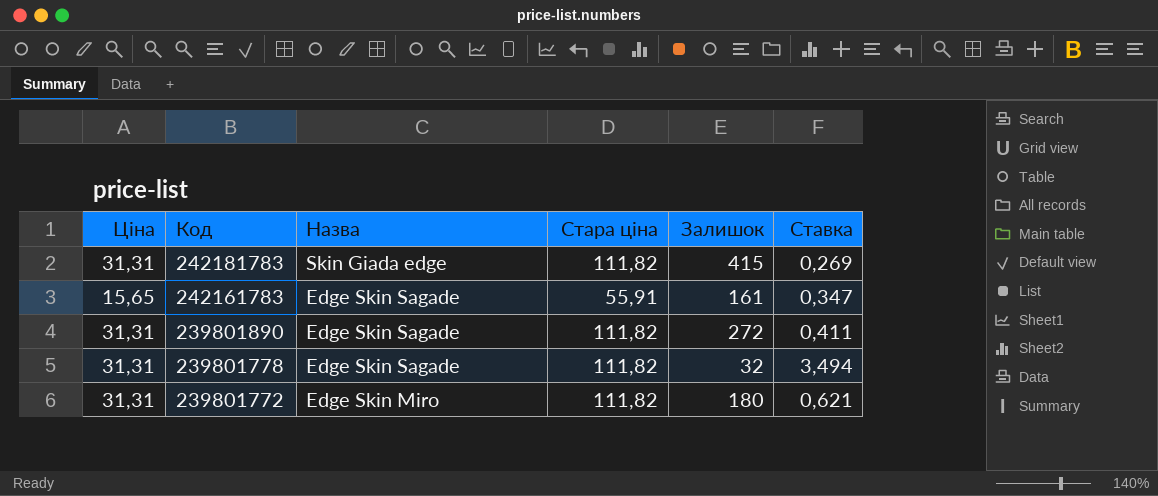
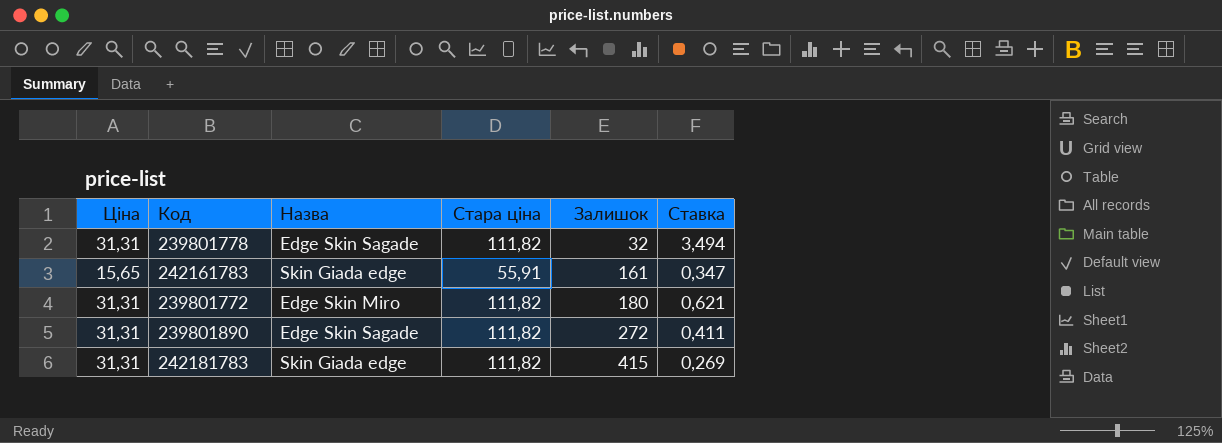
row order: Код descending -> Залишок ascending
242161783 | Назва: Edge Skin Sagade -> Skin Giada edge

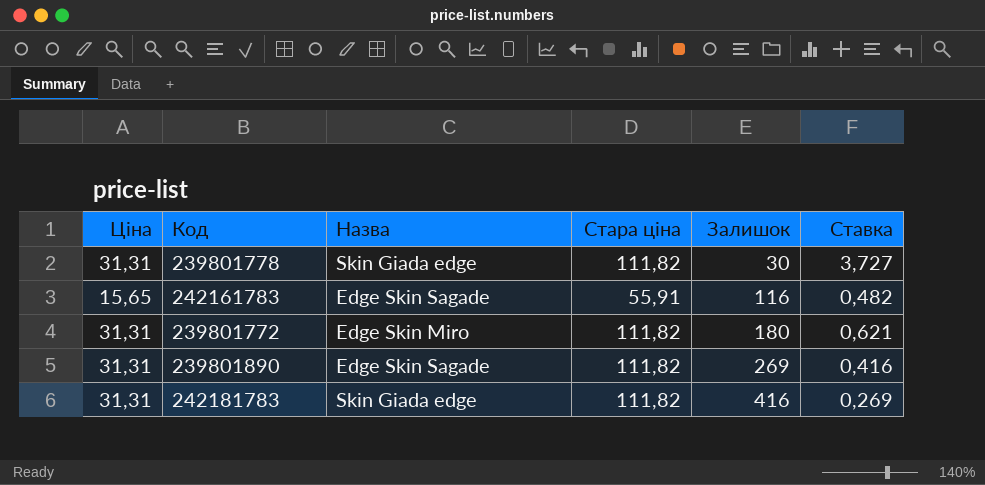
239801778 | Назва: Edge Skin Sagade -> Skin Giada edge
239801778 | Залишок: 32 -> 30
239801778 | Ставка: 3,494 -> 3,727
242161783 | Назва: Skin Giada edge -> Edge Skin Sagade
242161783 | Залишок: 161 -> 116
242161783 | Ставка: 0,347 -> 0,482
239801890 | Залишок: 272 -> 269
239801890 | Ставка: 0,411 -> 0,416
242181783 | Залишок: 415 -> 416

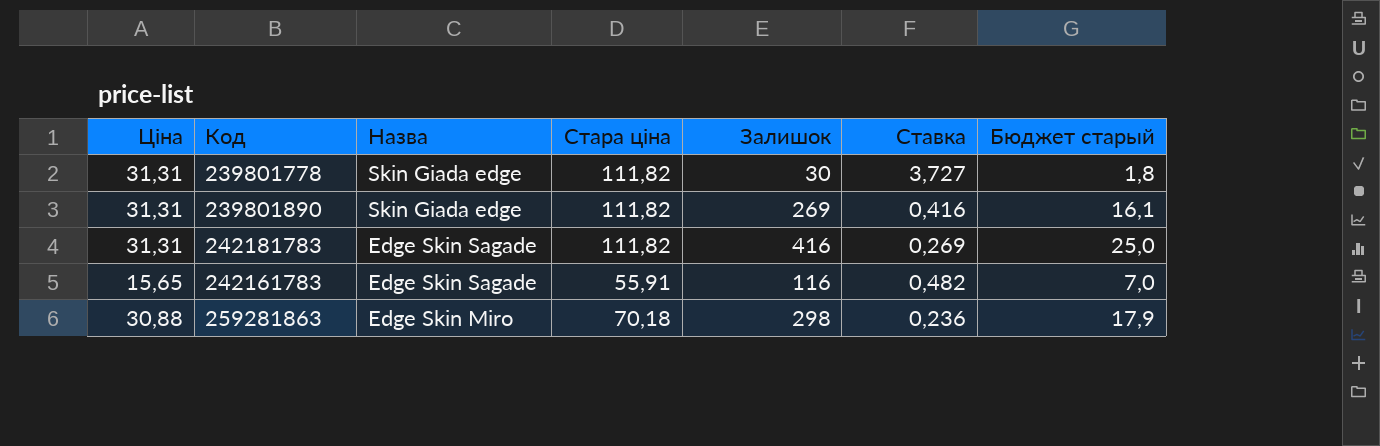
row order: Залишок ascending -> Назва descending
column Бюджет старый | formula: none -> [Залишок] * 0,06
row 239801772: 31,31 | Edge Skin Miro | 111,82 | 180 | 0,621 -> none
239801890 | Назва: Edge Skin Sagade -> Skin Giada edge
242181783 | Назва: Skin Giada edge -> Edge Skin Sagade
row 259281863: none -> 30,88 | Edge Skin Miro | 70,18 | 298 | 0,236 | 17,9

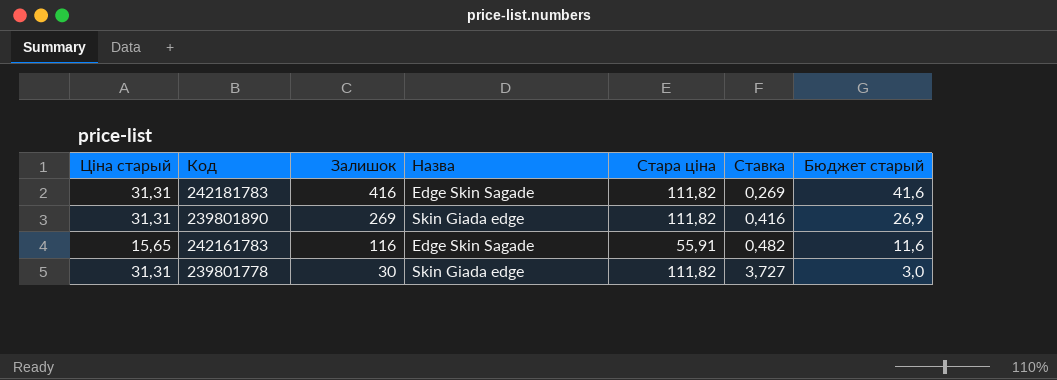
row order: Назва descending -> Залишок descending
column name: Ціна -> Ціна старый
column Залишок | position: 5 -> 3
column Бюджет старый | formula: [Залишок] * 0,06 -> [Залишок] * 0,1
row 259281863: 30,88 | Edge Skin Miro | 70,18 | 298 | 0,236 | 17,9 -> none

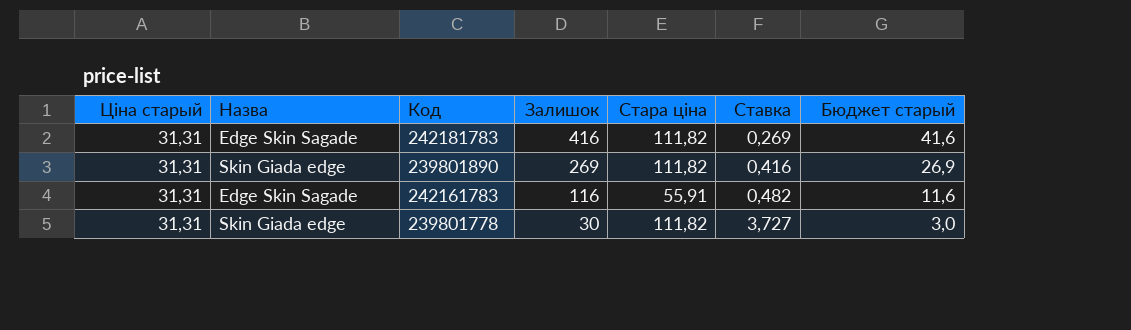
column Назва | position: 4 -> 2
242161783 | Ціна старый: 15,65 -> 31,31

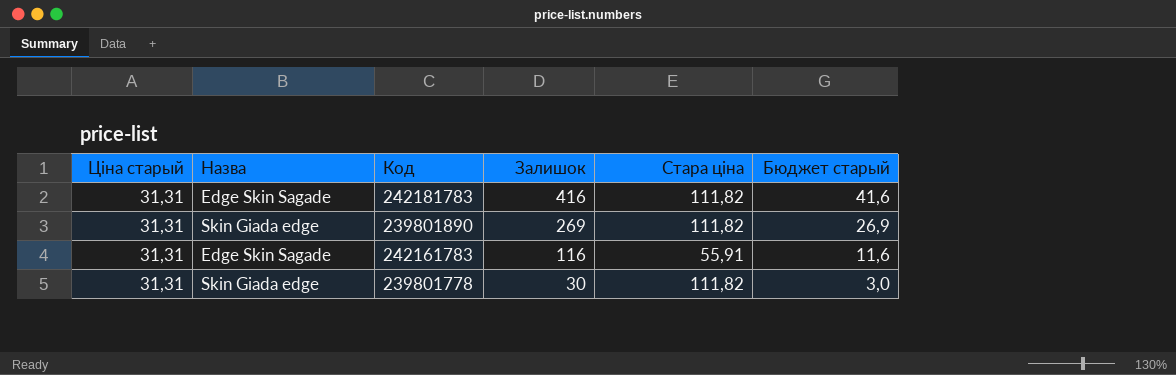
column Ставка | formula: [Стара ціна] / [Залишок] -> none

